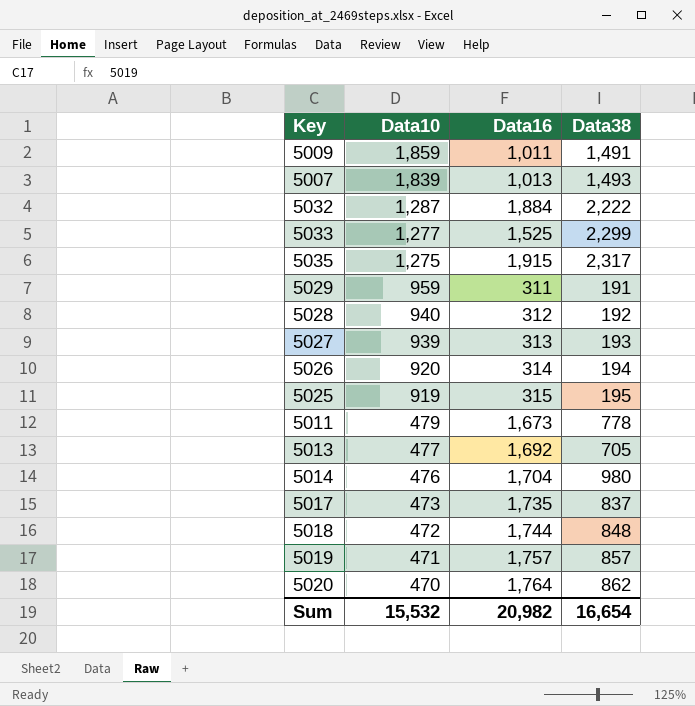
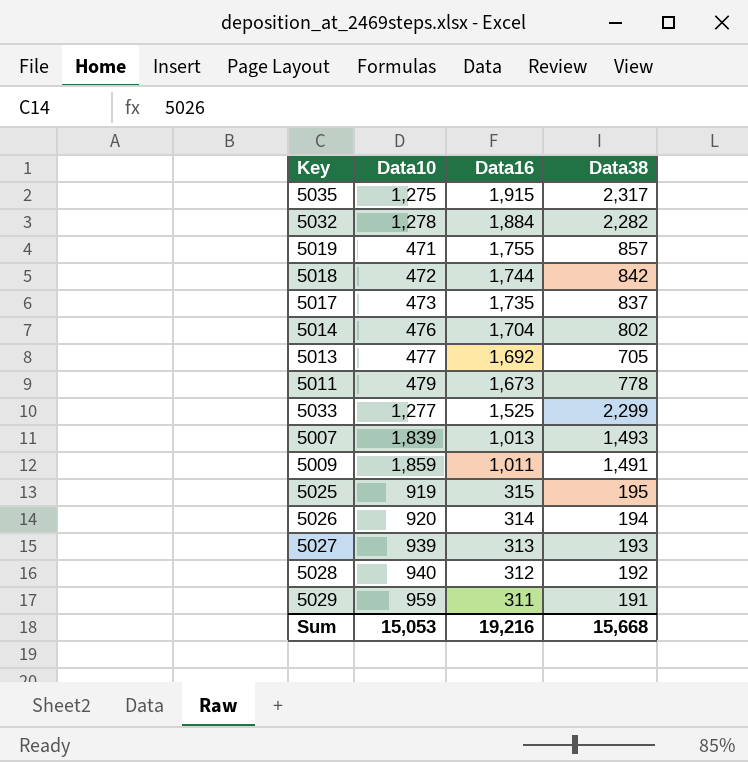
row order: Data10 descending -> Data16 descending
row 5020: 470 | 1,764 | 862 -> none
5032 | Data10: 1,287 -> 1,278
5032 | Data38: 2,222 -> 2,282
5019 | Data16: 1,757 -> 1,755
5018 | Data38: 848 -> 842
5014 | Data38: 980 -> 802
Sum | Data10: 15,532 -> 15,053
Sum | Data16: 20,982 -> 19,216
Sum | Data38: 16,654 -> 15,668

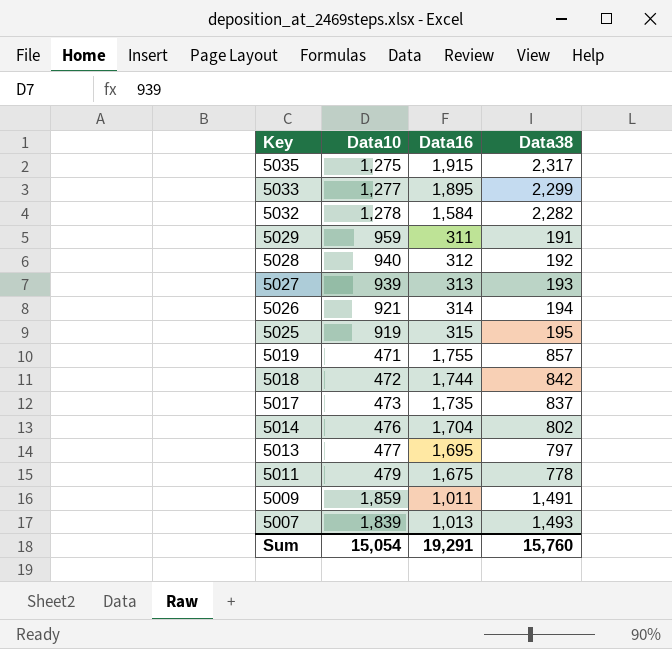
row order: Data16 descending -> Key descending
5033 | Data16: 1,525 -> 1,895
5032 | Data16: 1,884 -> 1,584
5026 | Data10: 920 -> 921
5013 | Data16: 1,692 -> 1,695
5013 | Data38: 705 -> 797
5011 | Data16: 1,673 -> 1,675
Sum | Data10: 15,053 -> 15,054
Sum | Data16: 19,216 -> 19,291
Sum | Data38: 15,668 -> 15,760

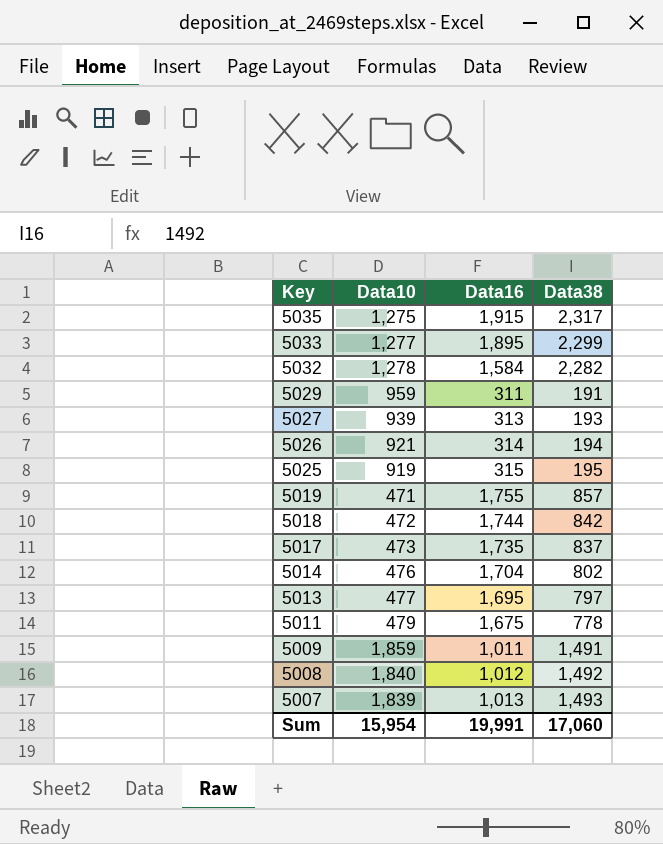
row 5028: 940 | 312 | 192 -> none
row 5008: none -> 1,840 | 1,012 | 1,492
Sum | Data10: 15,054 -> 15,954
Sum | Data16: 19,291 -> 19,991
Sum | Data38: 15,760 -> 17,060

